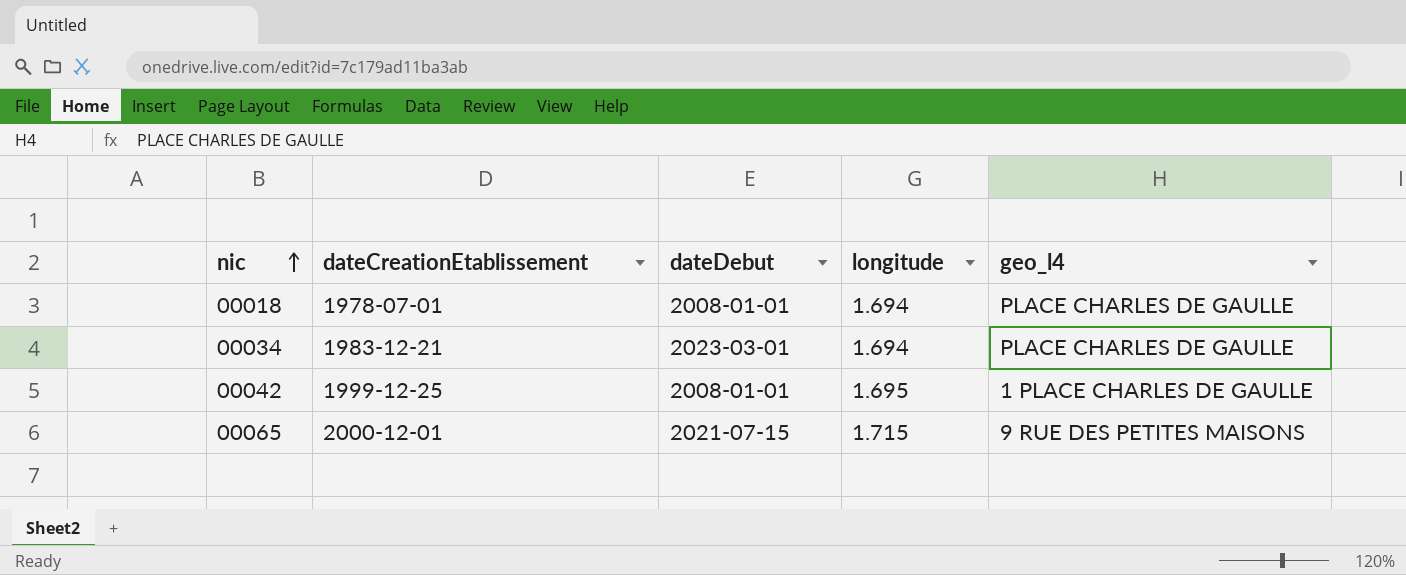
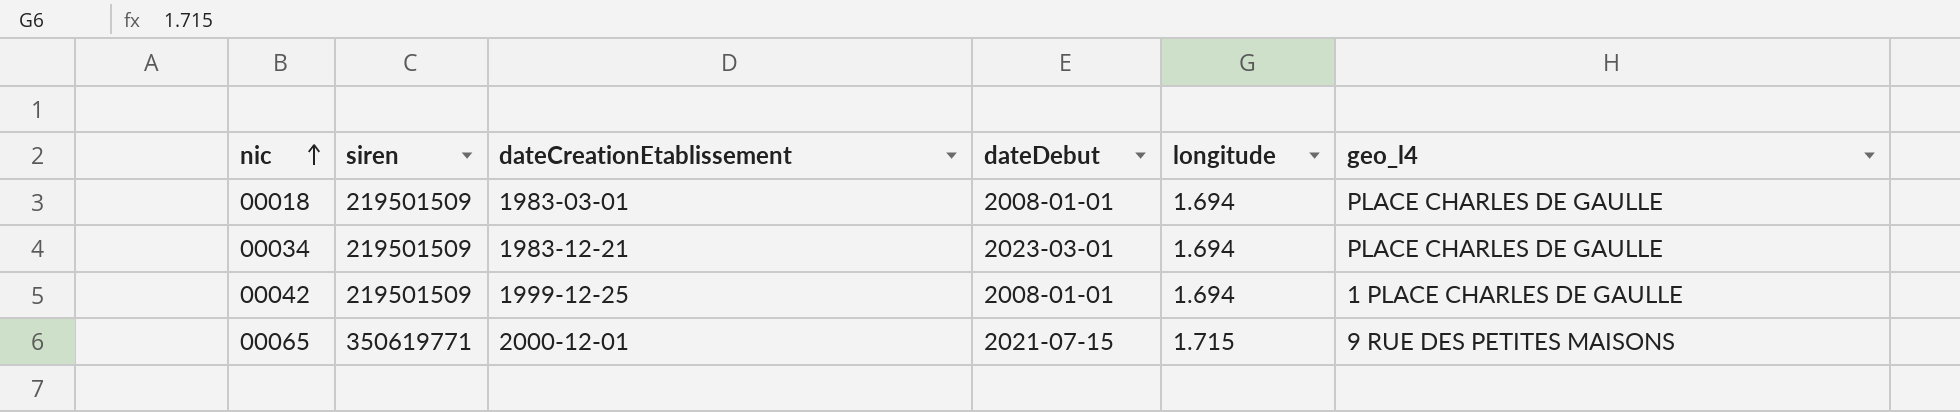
column siren | position: none -> 2
00018 | dateCreationEtablissement: 1978-07-01 -> 1983-03-01
00042 | longitude: 1.695 -> 1.694

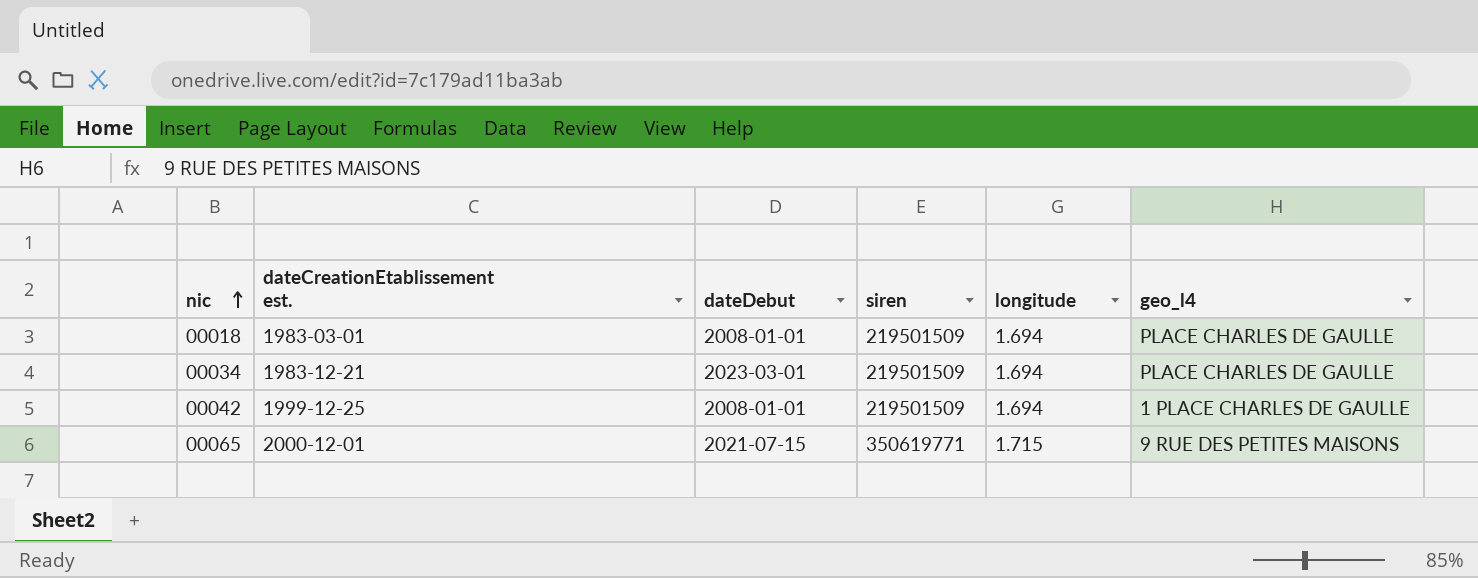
column name: dateCreationEtablissement -> dateCreationEtablissement est.
column siren | position: 2 -> 4

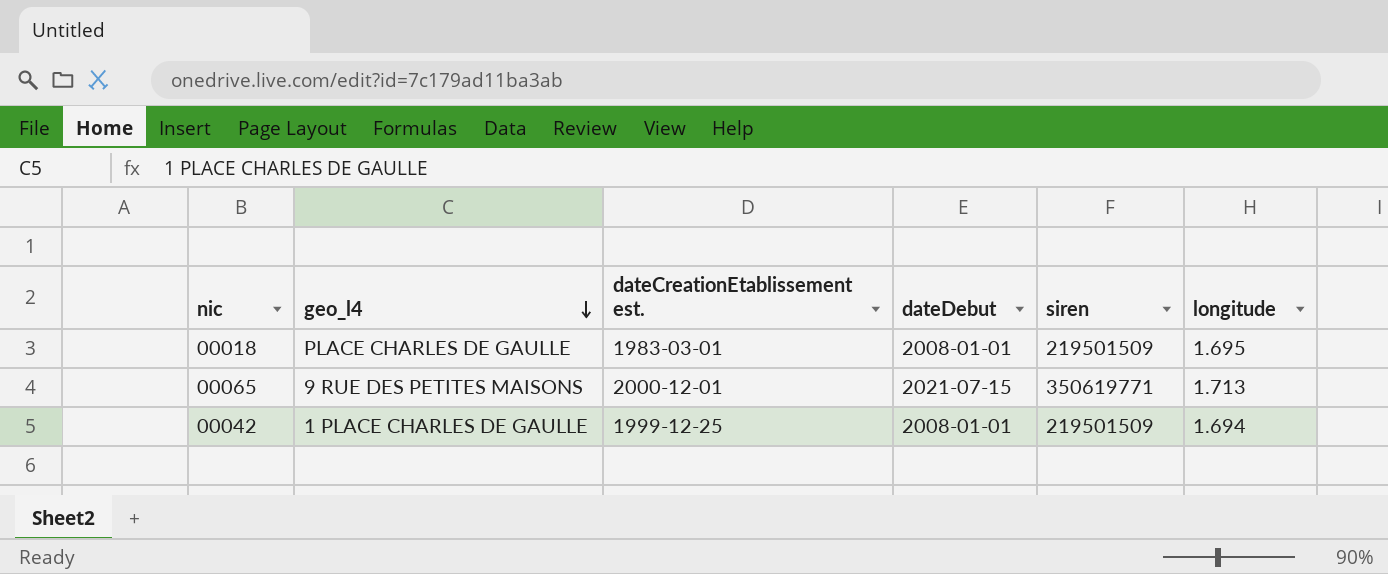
row order: nic ascending -> geo_l4 descending
column geo_l4 | position: 6 -> 2
row 00034: 1983-12-21 | 2023-03-01 | 219501509 | 1.694 | PLACE CHARLES DE GAULLE -> none
00018 | longitude: 1.694 -> 1.695
00065 | longitude: 1.715 -> 1.713

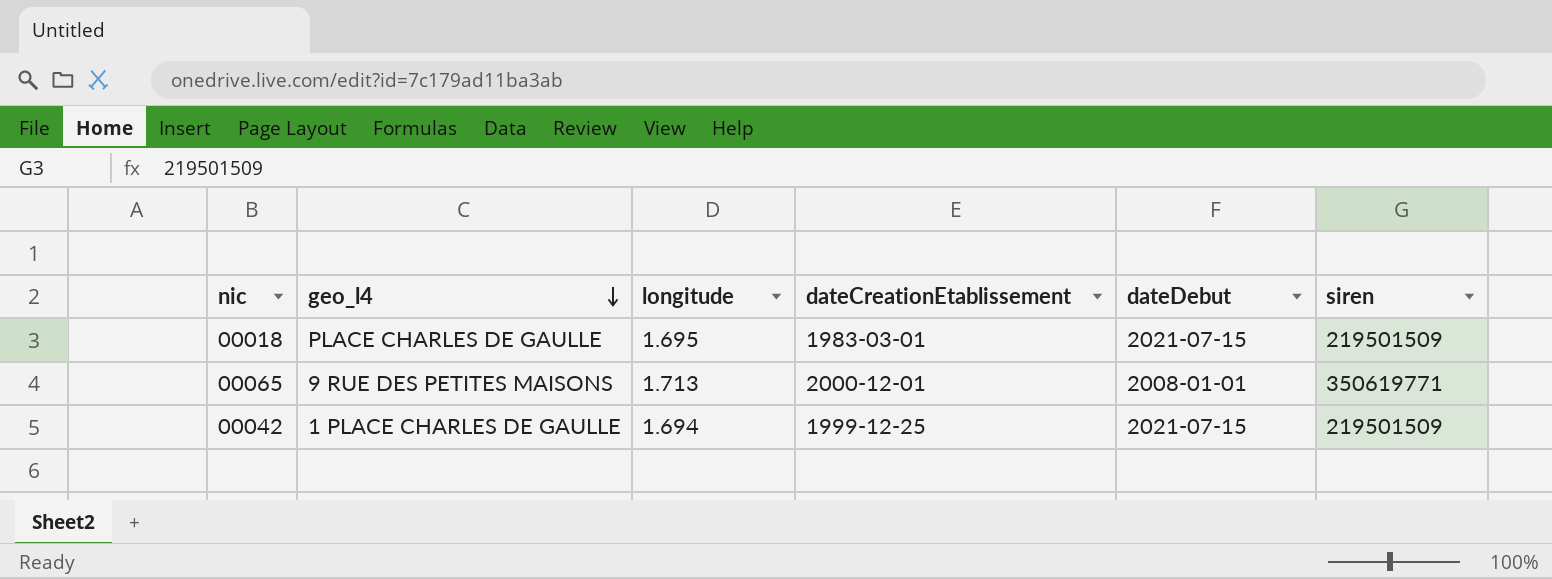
column longitude | position: 6 -> 3
column name: dateCreationEtablissement est. -> dateCreationEtablissement
00018 | dateDebut: 2008-01-01 -> 2021-07-15
00065 | dateDebut: 2021-07-15 -> 2008-01-01
00042 | dateDebut: 2008-01-01 -> 2021-07-15

